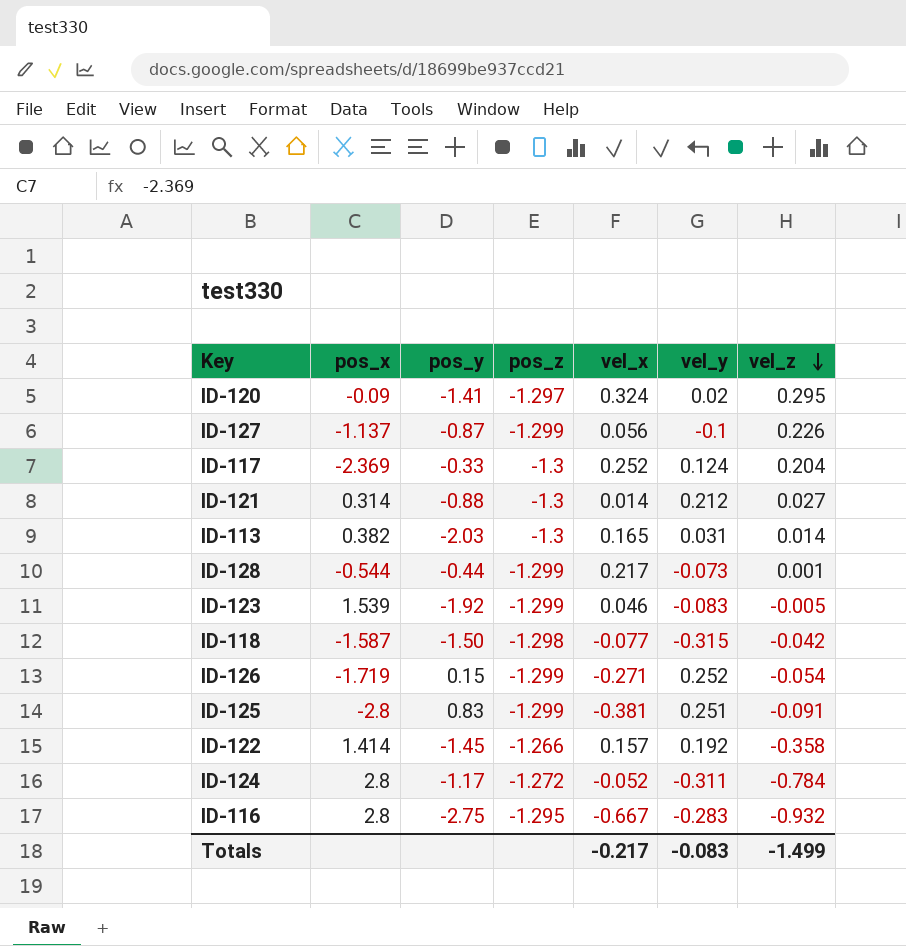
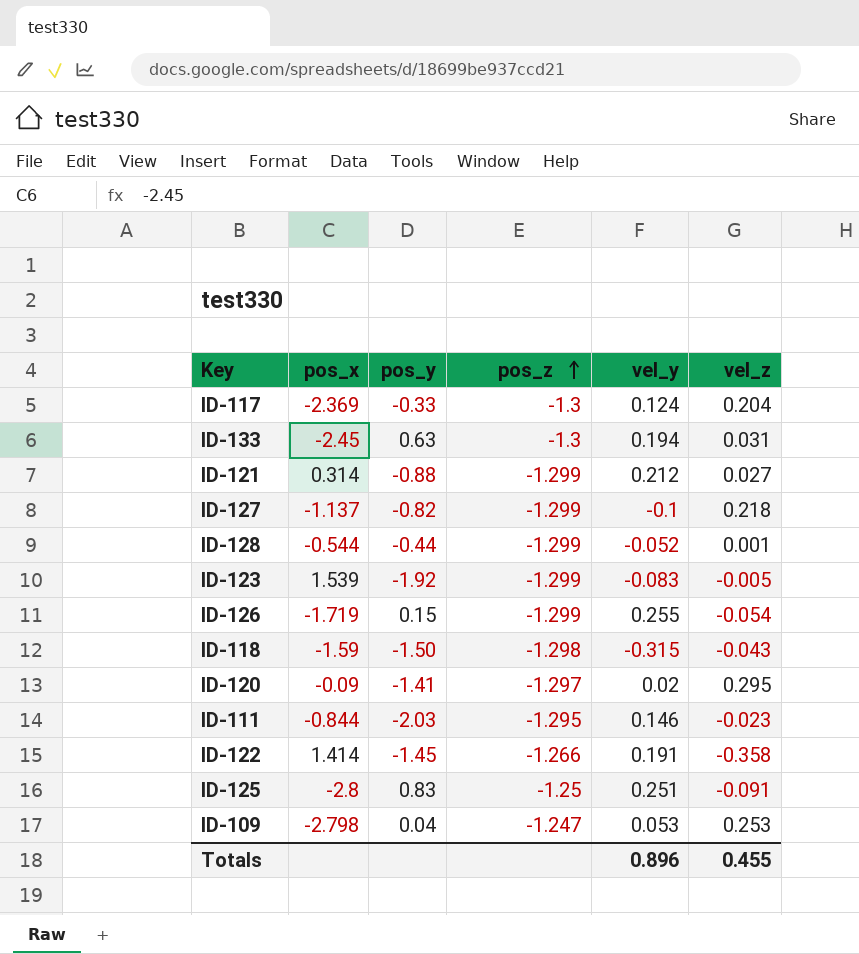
row order: vel_z descending -> pos_z ascending
column vel_x | position: 5 -> none
row ID-113: 0.382 | -2.03 | -1.3 | 0.165 | 0.031 | 0.014 -> none
row ID-124: 2.8 | -1.17 | -1.272 | -0.052 | -0.311 | -0.784 -> none
row ID-116: 2.8 | -2.75 | -1.295 | -0.667 | -0.283 | -0.932 -> none
row ID-133: none -> -2.45 | 0.63 | -1.3 | 0.194 | 0.031
ID-121 | pos_z: -1.3 -> -1.299
ID-127 | pos_y: -0.87 -> -0.82
ID-127 | vel_z: 0.226 -> 0.218
ID-128 | vel_y: -0.073 -> -0.052
ID-126 | vel_y: 0.252 -> 0.255
ID-118 | pos_x: -1.587 -> -1.59
ID-118 | vel_z: -0.042 -> -0.043
row ID-111: none -> -0.844 | -2.03 | -1.295 | 0.146 | -0.023
ID-122 | vel_y: 0.192 -> 0.191
ID-125 | pos_z: -1.299 -> -1.25
row ID-109: none -> -2.798 | 0.04 | -1.247 | 0.053 | 0.253
Totals | vel_y: -0.083 -> 0.896
Totals | vel_z: -1.499 -> 0.455

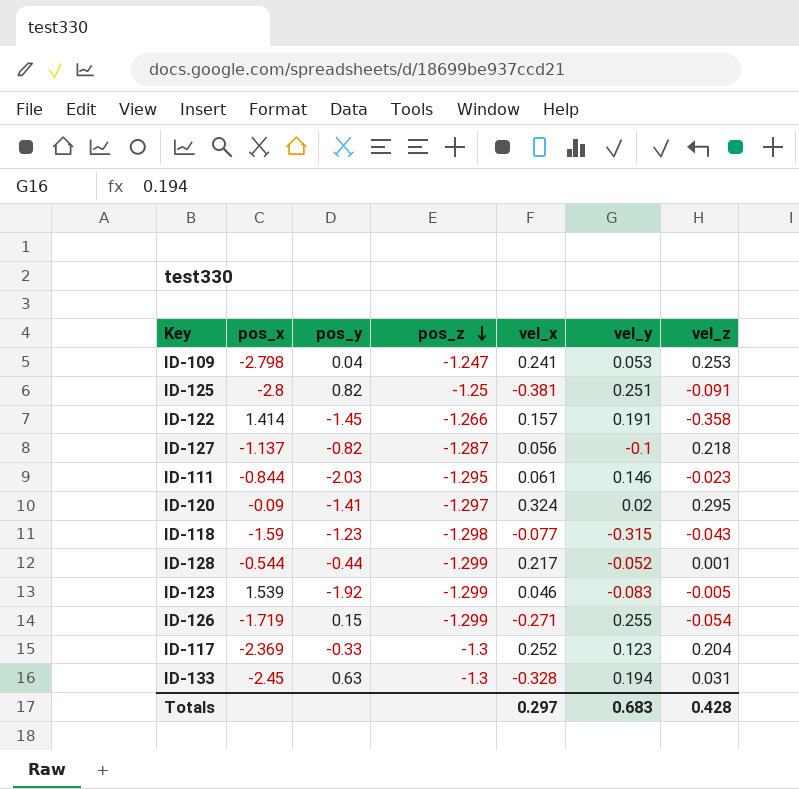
row order: pos_z ascending -> pos_z descending
column vel_x | position: none -> 5
row ID-121: 0.314 | -0.88 | -1.299 | 0.212 | 0.027 -> none
ID-125 | pos_y: 0.83 -> 0.82
ID-127 | pos_z: -1.299 -> -1.287
ID-118 | pos_y: -1.50 -> -1.23
ID-117 | vel_y: 0.124 -> 0.123
Totals | vel_y: 0.896 -> 0.683
Totals | vel_z: 0.455 -> 0.428

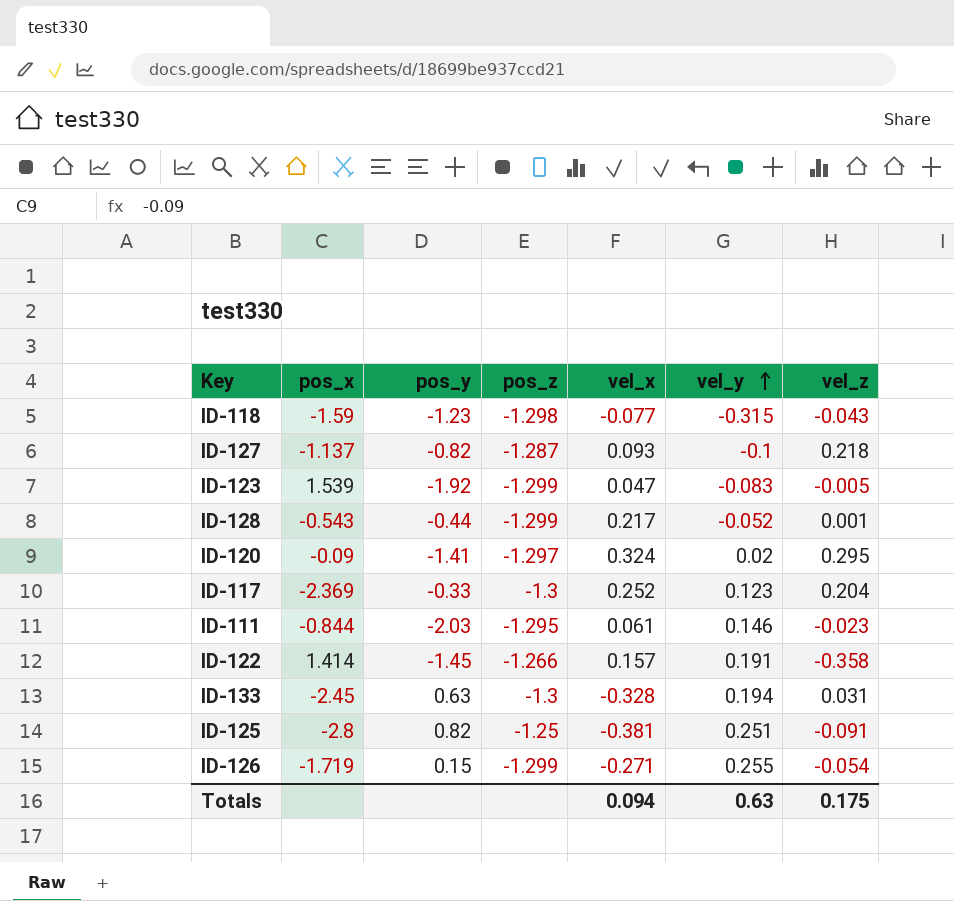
row order: pos_z descending -> vel_y ascending
row ID-109: -2.798 | 0.04 | -1.247 | 0.241 | 0.053 | 0.253 -> none
ID-127 | vel_x: 0.056 -> 0.093
ID-123 | vel_x: 0.046 -> 0.047
ID-128 | pos_x: -0.544 -> -0.543
Totals | vel_x: 0.297 -> 0.094
Totals | vel_y: 0.683 -> 0.63
Totals | vel_z: 0.428 -> 0.175

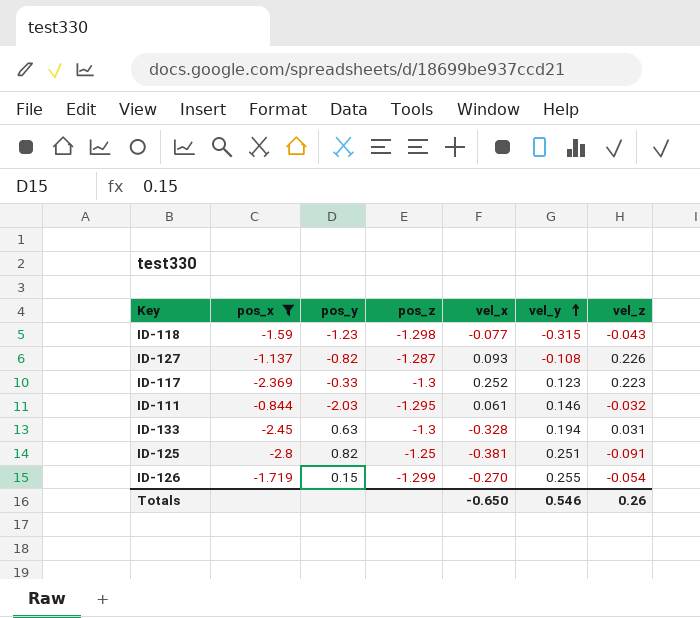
filter: none -> pos_x <= -0.844
ID-127 | vel_y: -0.1 -> -0.108
ID-127 | vel_z: 0.218 -> 0.226
ID-117 | vel_z: 0.204 -> 0.223
ID-111 | vel_z: -0.023 -> -0.032
ID-126 | vel_x: -0.271 -> -0.270
Totals | vel_x: 0.094 -> -0.650
Totals | vel_y: 0.63 -> 0.546
Totals | vel_z: 0.175 -> 0.26

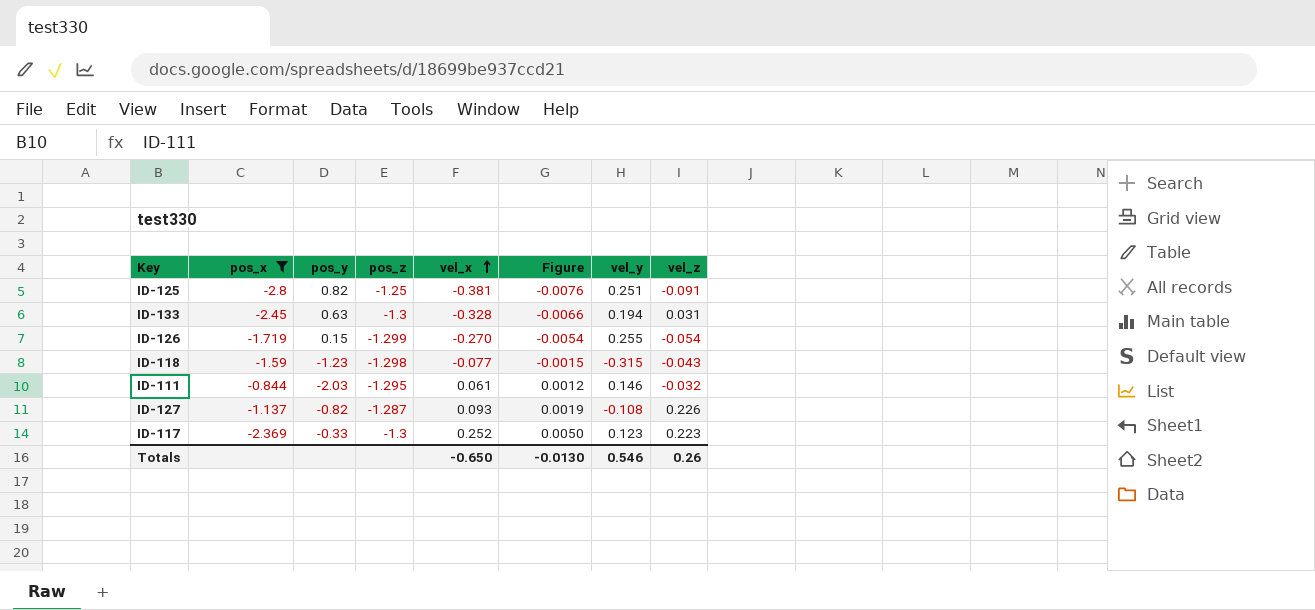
row order: vel_y ascending -> vel_x ascending
column Figure | formula: none -> [vel_x] * 0.02

